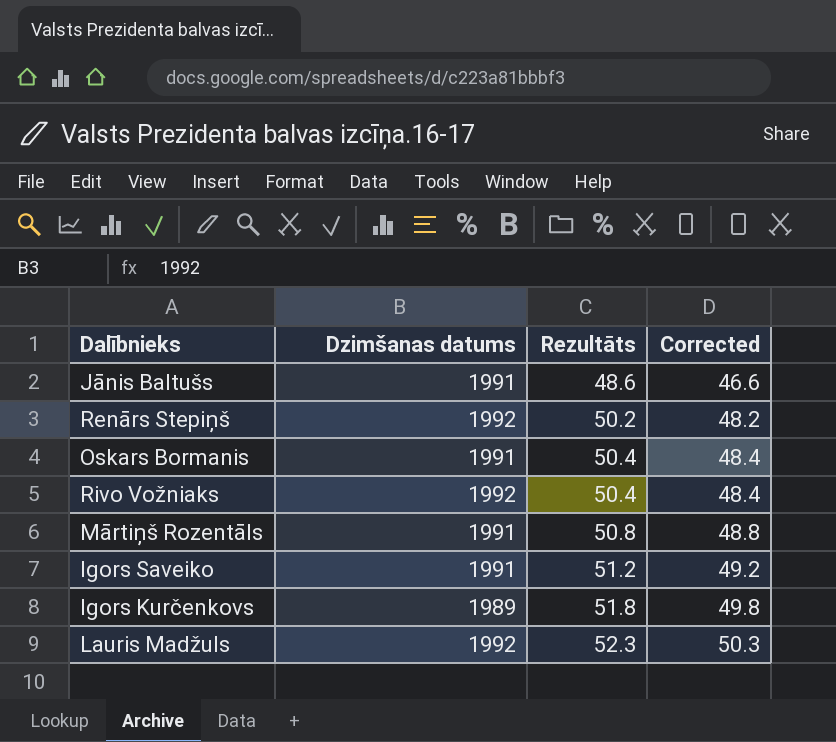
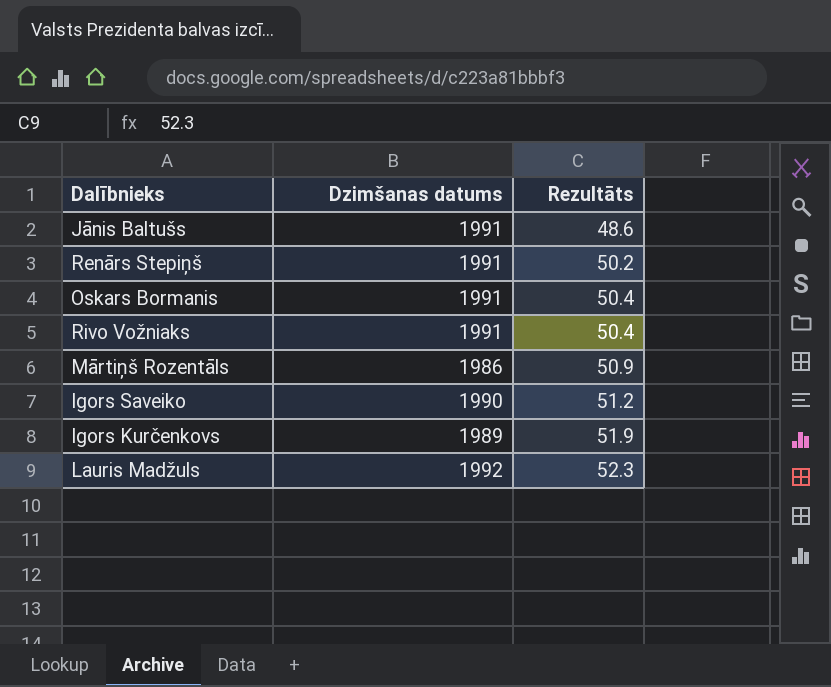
column Corrected | formula: [Rezultāts] - 2 -> none
Renārs Stepiņš | Dzimšanas datums: 1992 -> 1991
Rivo Vožniaks | Dzimšanas datums: 1992 -> 1991
Mārtiņš Rozentāls | Dzimšanas datums: 1991 -> 1986
Mārtiņš Rozentāls | Rezultāts: 50.8 -> 50.9
Igors Saveiko | Dzimšanas datums: 1991 -> 1990
Igors Kurčenkovs | Rezultāts: 51.8 -> 51.9

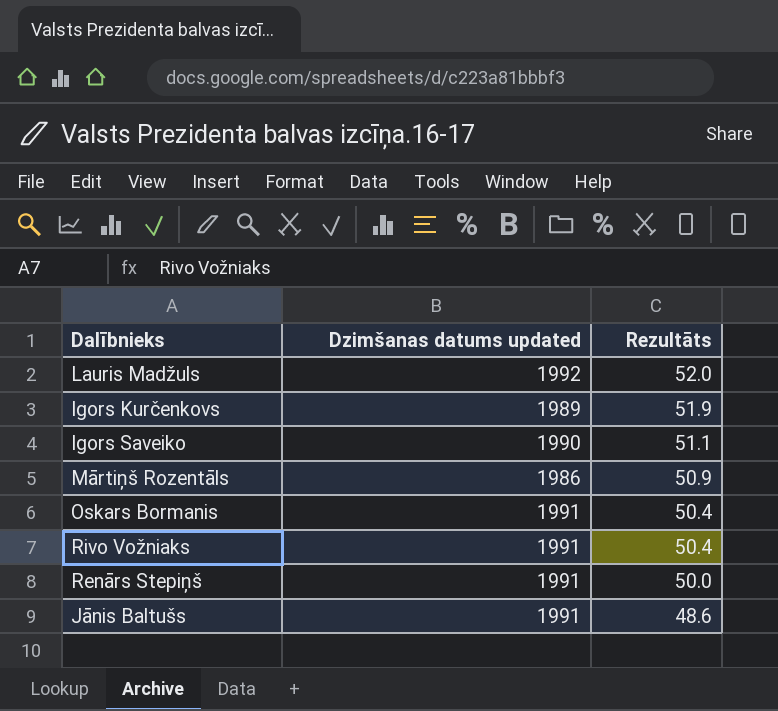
row order: Rezultāts ascending -> Rezultāts descending
column name: Dzimšanas datums -> Dzimšanas datums updated
Lauris Madžuls | Rezultāts: 52.3 -> 52.0
Igors Saveiko | Rezultāts: 51.2 -> 51.1
Renārs Stepiņš | Rezultāts: 50.2 -> 50.0

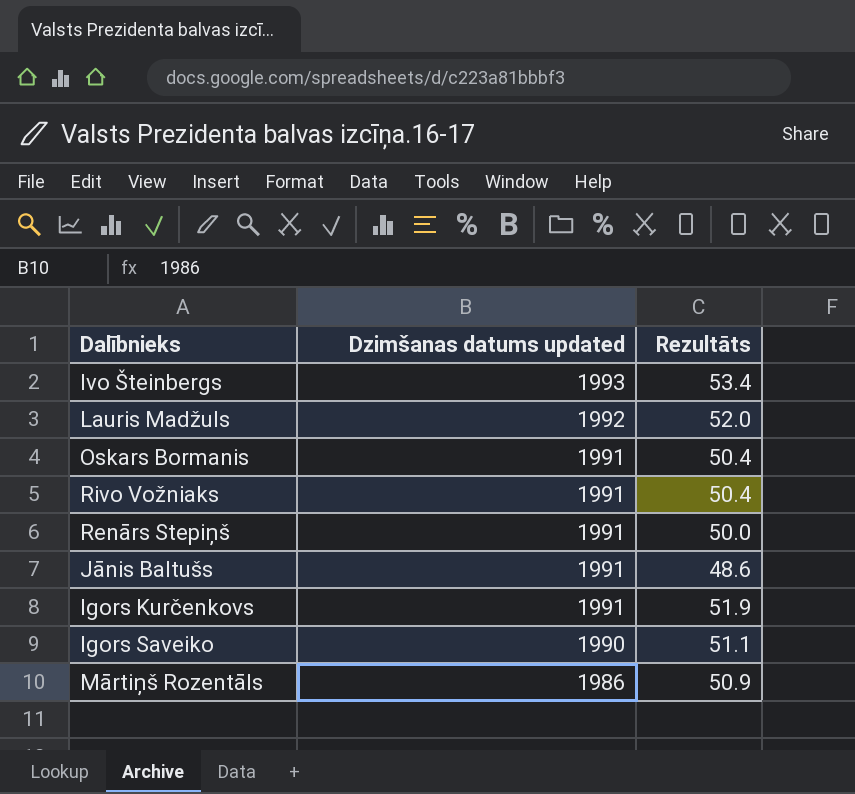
row order: Rezultāts descending -> Dzimšanas datums updated descending
row Ivo Šteinbergs: none -> 1993 | 53.4
Igors Kurčenkovs | Dzimšanas datums updated: 1989 -> 1991

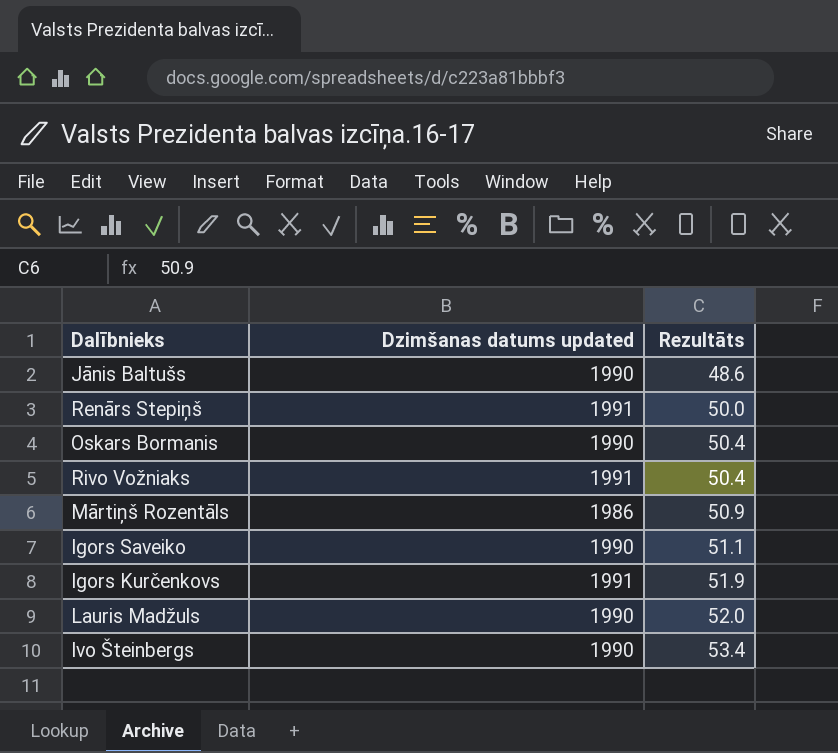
row order: Dzimšanas datums updated descending -> Rezultāts ascending
Jānis Baltušs | Dzimšanas datums updated: 1991 -> 1990
Oskars Bormanis | Dzimšanas datums updated: 1991 -> 1990
Lauris Madžuls | Dzimšanas datums updated: 1992 -> 1990
Ivo Šteinbergs | Dzimšanas datums updated: 1993 -> 1990

